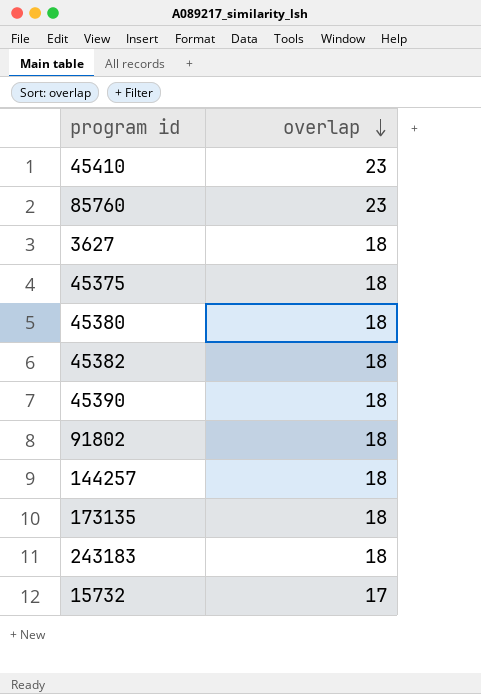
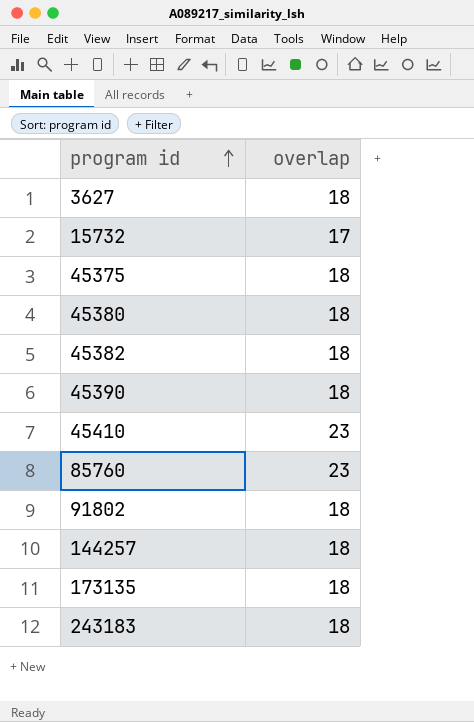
row order: overlap descending -> program id ascending

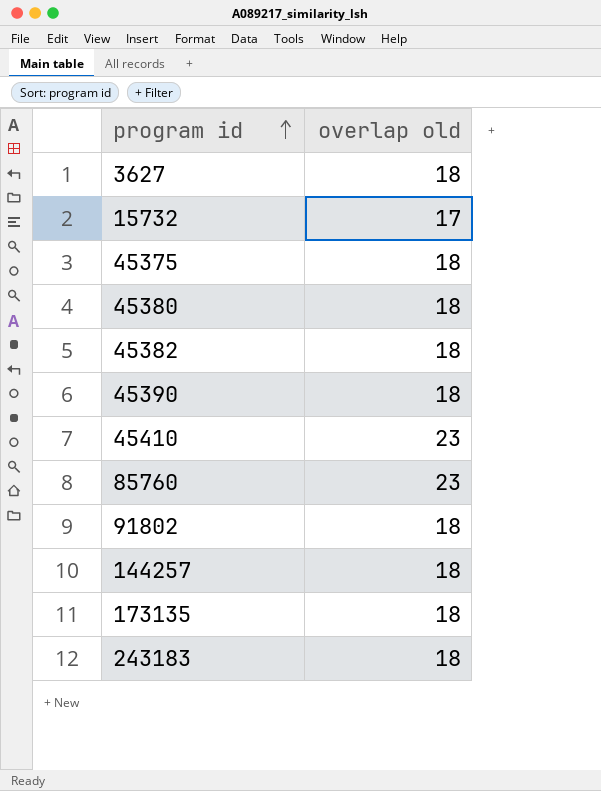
column name: overlap -> overlap old

